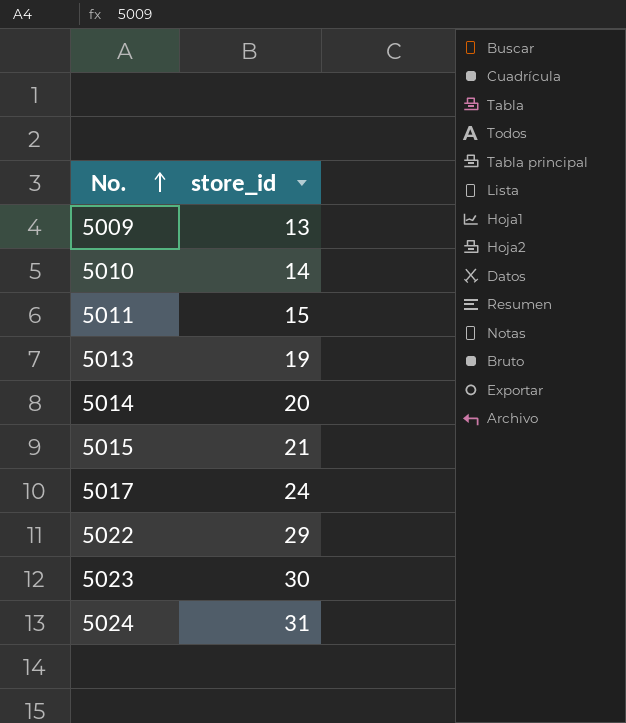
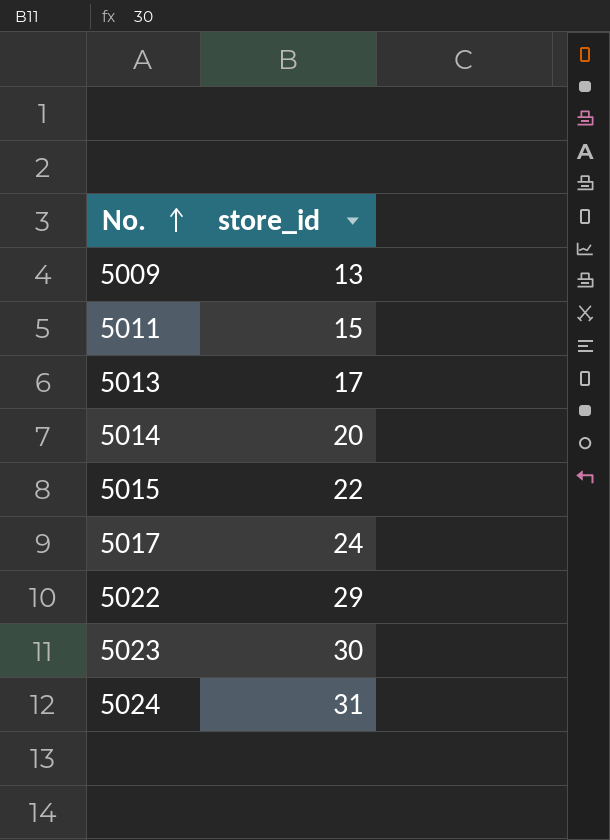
row 5010: 14 -> none
5013 | store_id: 19 -> 17
5015 | store_id: 21 -> 22

